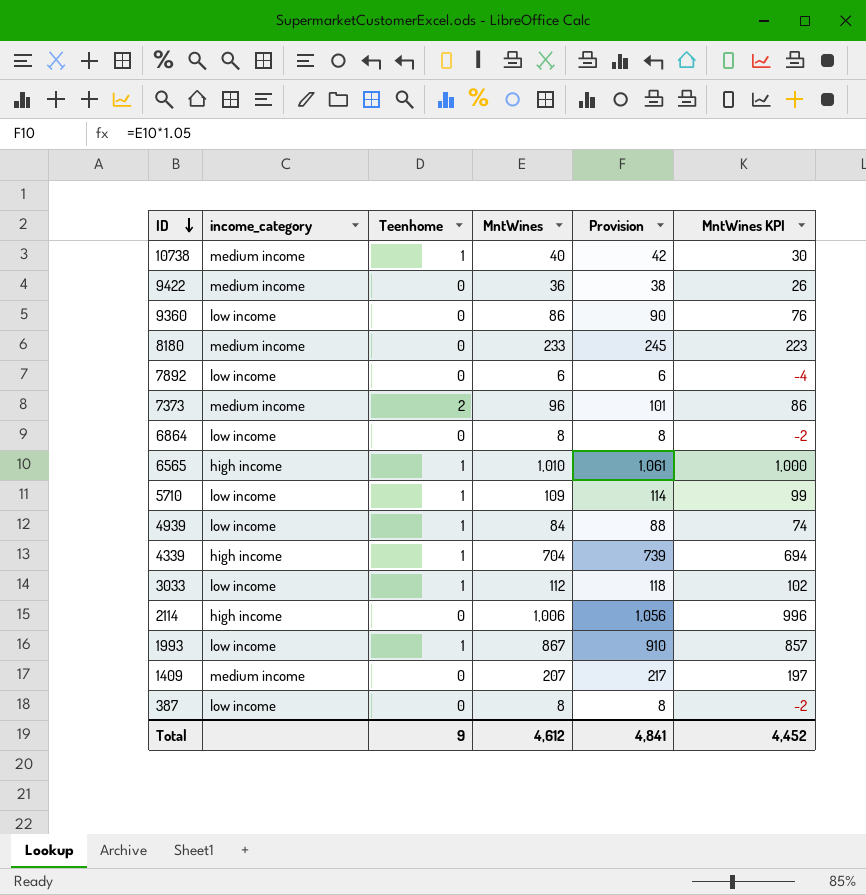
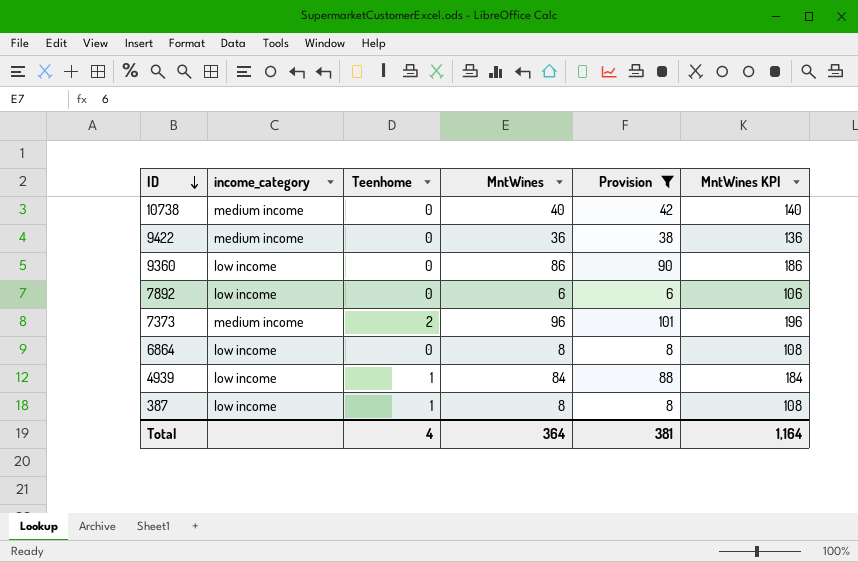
filter: none -> Provision <= 101
column MntWines KPI | formula: [MntWines] - 10 -> [MntWines] + 100
10738 | Teenhome: 1 -> 0
387 | Teenhome: 0 -> 1
Total | Teenhome: 9 -> 4
Total | MntWines: 4,612 -> 364
Total | Provision: 4,841 -> 381
Total | MntWines KPI: 4,452 -> 1,164

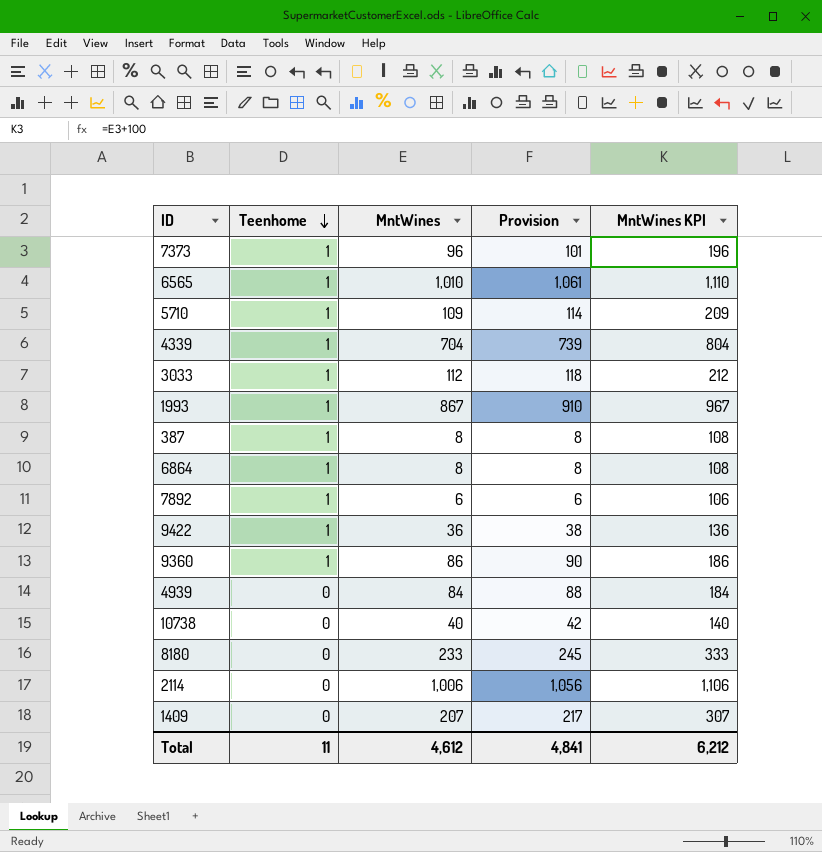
filter: Provision <= 101 -> none
row order: ID descending -> Teenhome descending
column income_category | position: 2 -> none
7373 | Teenhome: 2 -> 1
6864 | Teenhome: 0 -> 1
7892 | Teenhome: 0 -> 1
9422 | Teenhome: 0 -> 1
9360 | Teenhome: 0 -> 1
4939 | Teenhome: 1 -> 0
Total | Teenhome: 4 -> 11
Total | MntWines: 364 -> 4,612
Total | Provision: 381 -> 4,841
Total | MntWines KPI: 1,164 -> 6,212

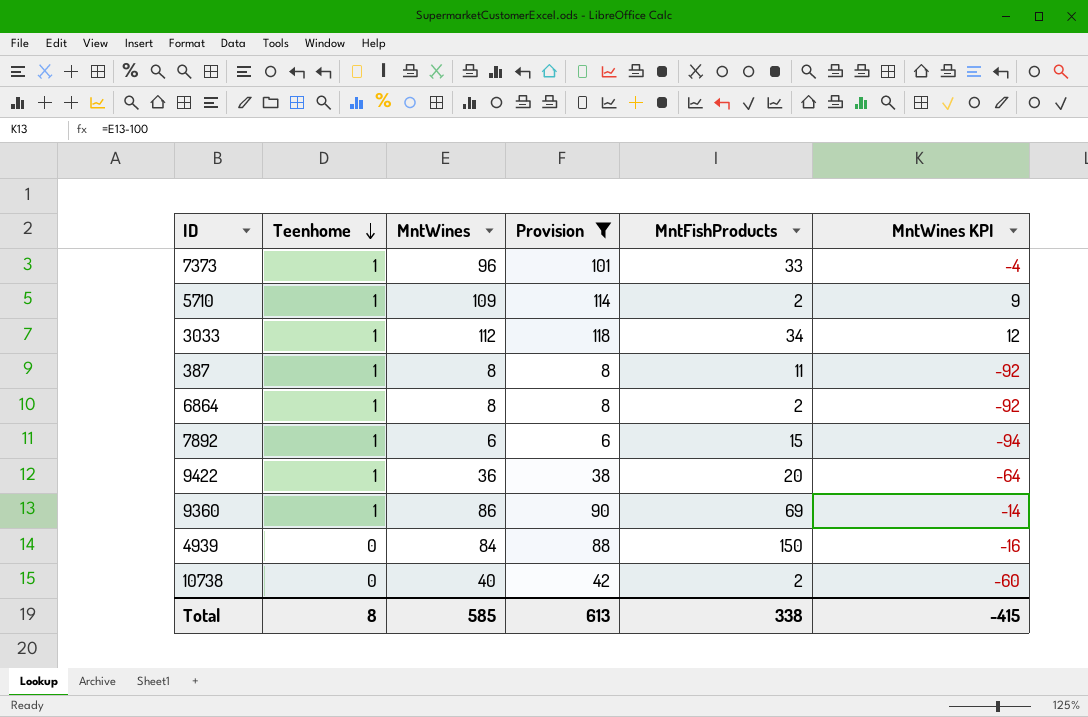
filter: none -> Provision <= 118
column MntFishProducts | position: none -> 5
column MntWines KPI | formula: [MntWines] + 100 -> [MntWines] - 100
Total | Teenhome: 11 -> 8
Total | MntWines: 4,612 -> 585
Total | Provision: 4,841 -> 613
Total | MntWines KPI: 6,212 -> -415

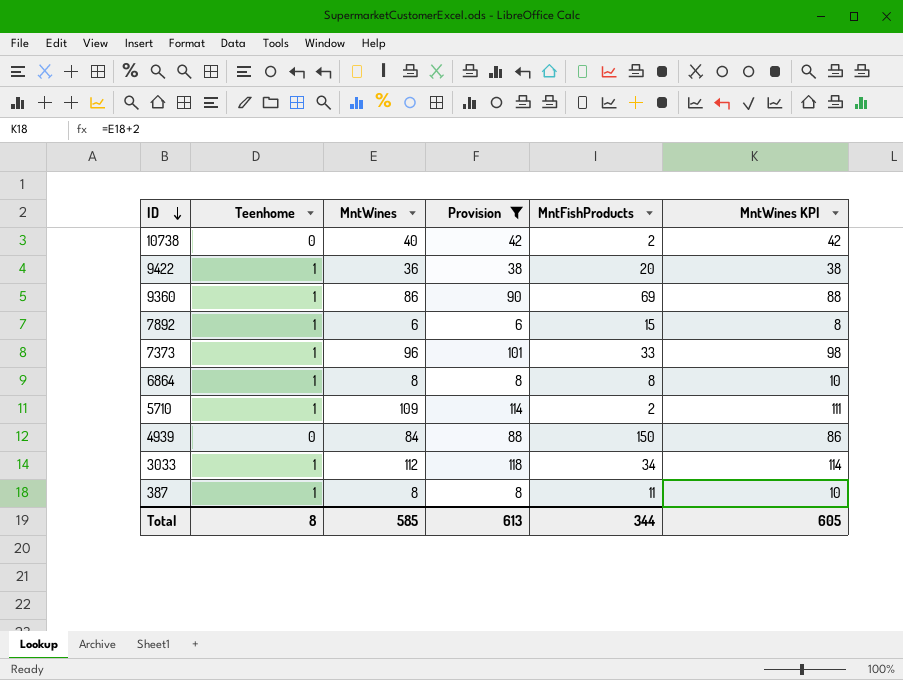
row order: Teenhome descending -> ID descending
column MntWines KPI | formula: [MntWines] - 100 -> [MntWines] + 2
6864 | MntFishProducts: 2 -> 8
Total | MntFishProducts: 338 -> 344
Total | MntWines KPI: -415 -> 605

